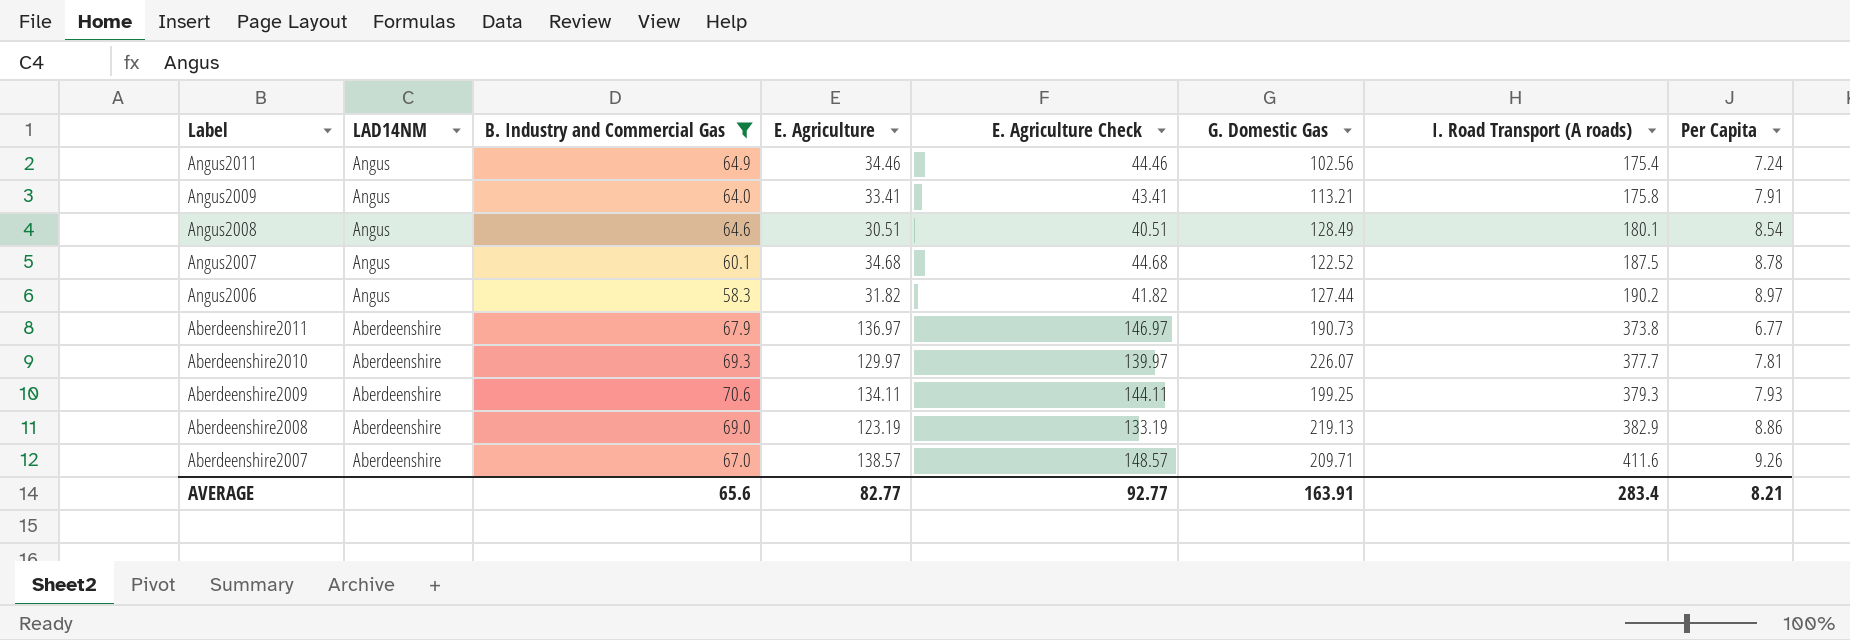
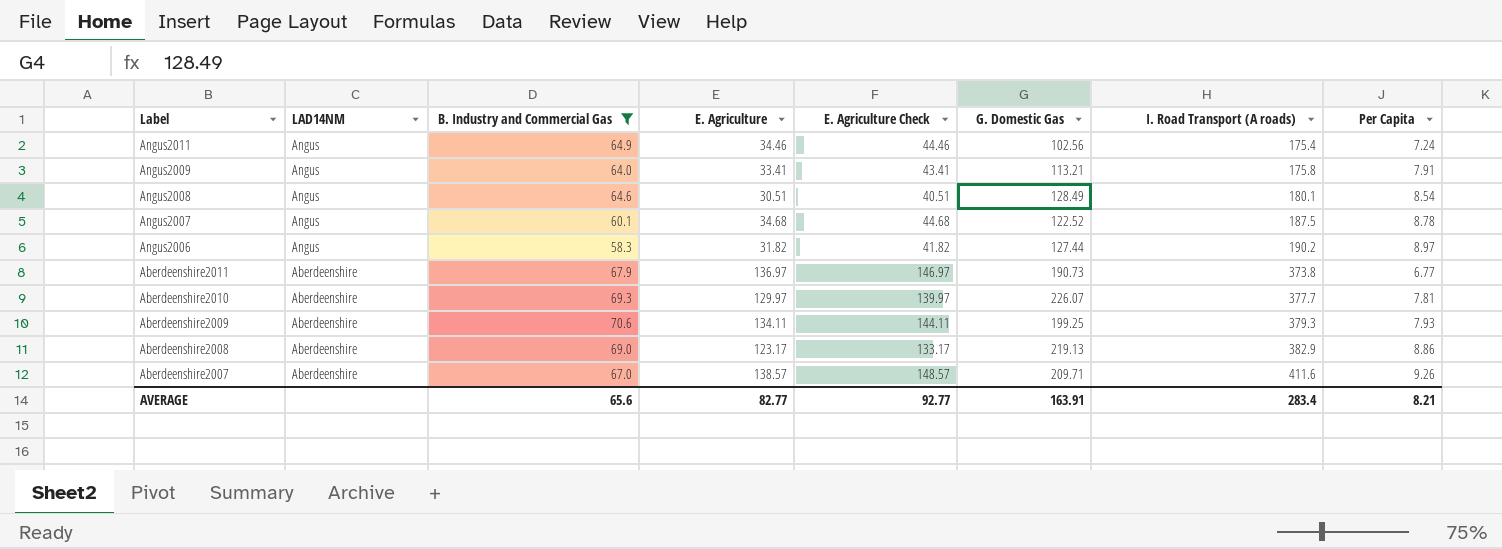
Aberdeenshire2008 | E. Agriculture: 123.19 -> 123.17
Aberdeenshire2008 | E. Agriculture Check: 133.19 -> 133.17

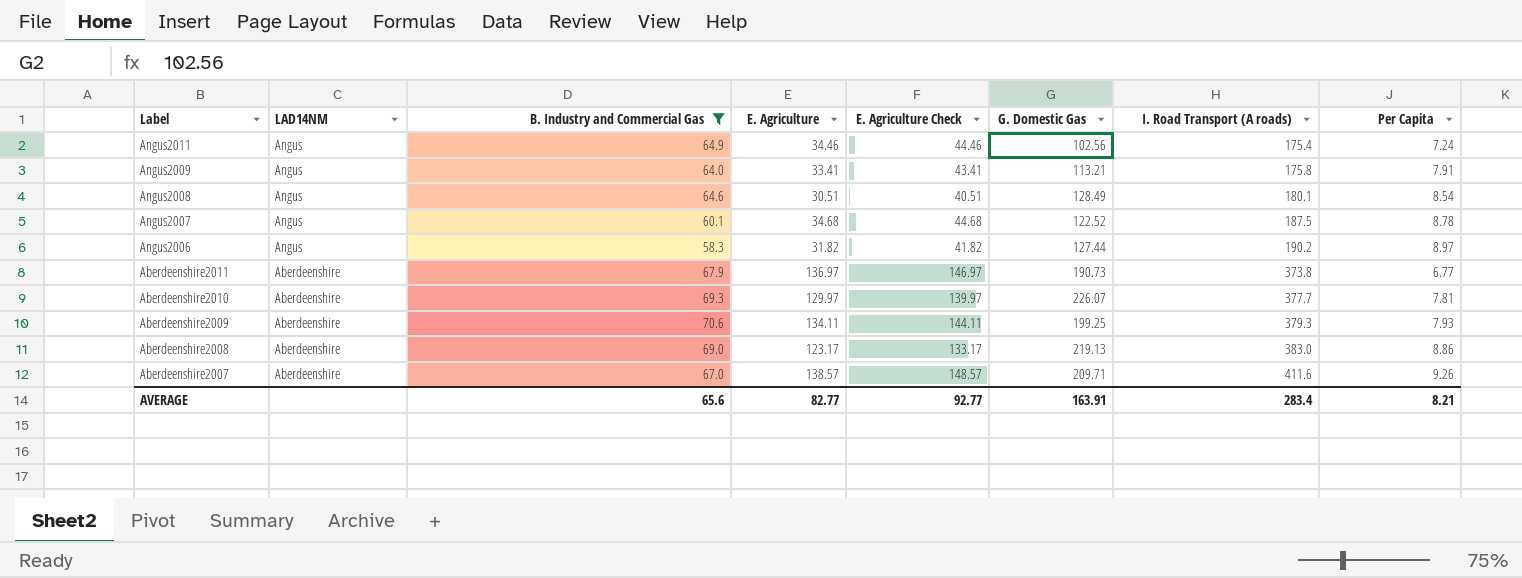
Aberdeenshire2008 | I. Road Transport (A roads): 382.9 -> 383.0

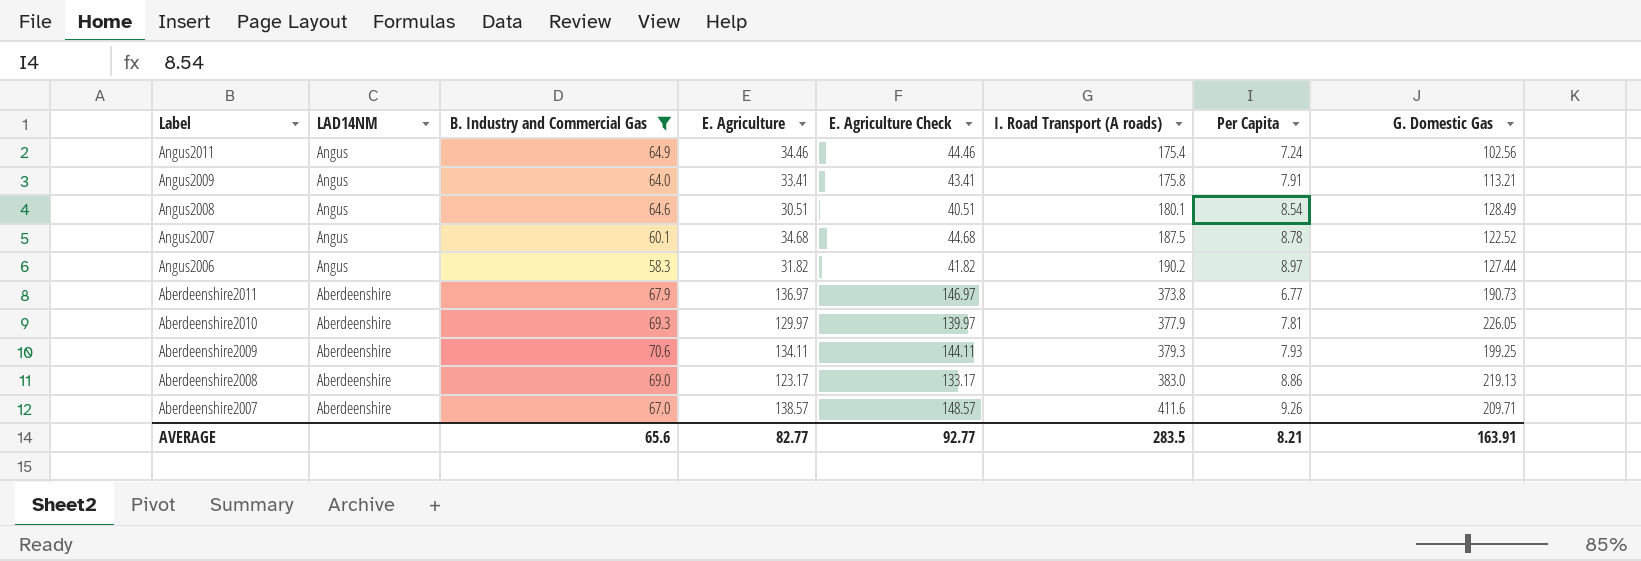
column G. Domestic Gas | position: 6 -> 8
Aberdeenshire2010 | I. Road Transport (A roads): 377.7 -> 377.9
Aberdeenshire2010 | G. Domestic Gas: 226.07 -> 226.05
AVERAGE | I. Road Transport (A roads): 283.4 -> 283.5

